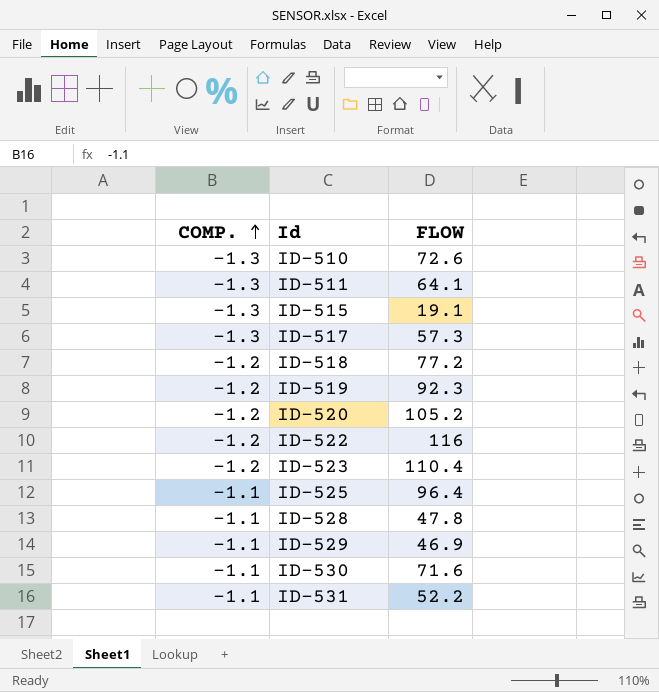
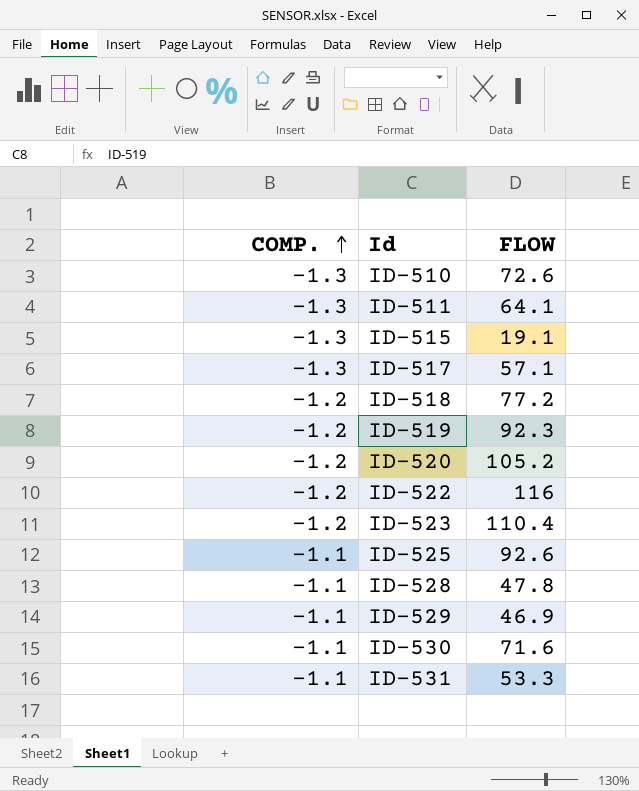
ID-517 | FLOW: 57.3 -> 57.1
ID-525 | FLOW: 96.4 -> 92.6
ID-531 | FLOW: 52.2 -> 53.3

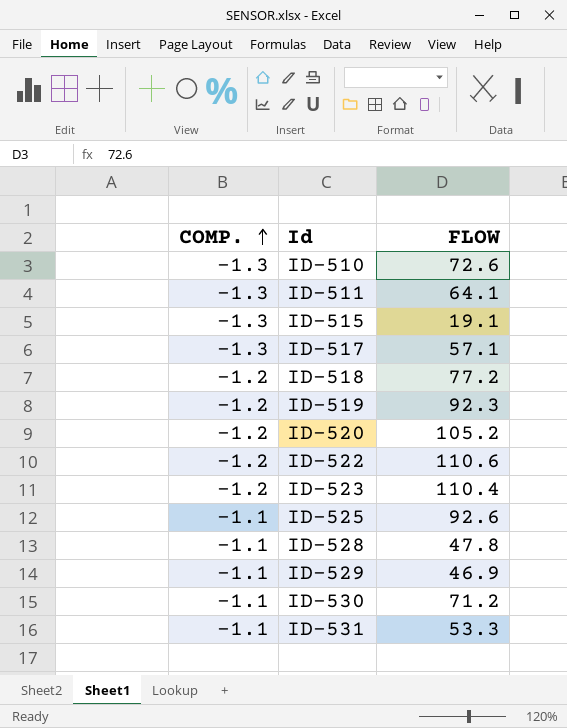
ID-522 | FLOW: 116 -> 110.6
ID-530 | FLOW: 71.6 -> 71.2

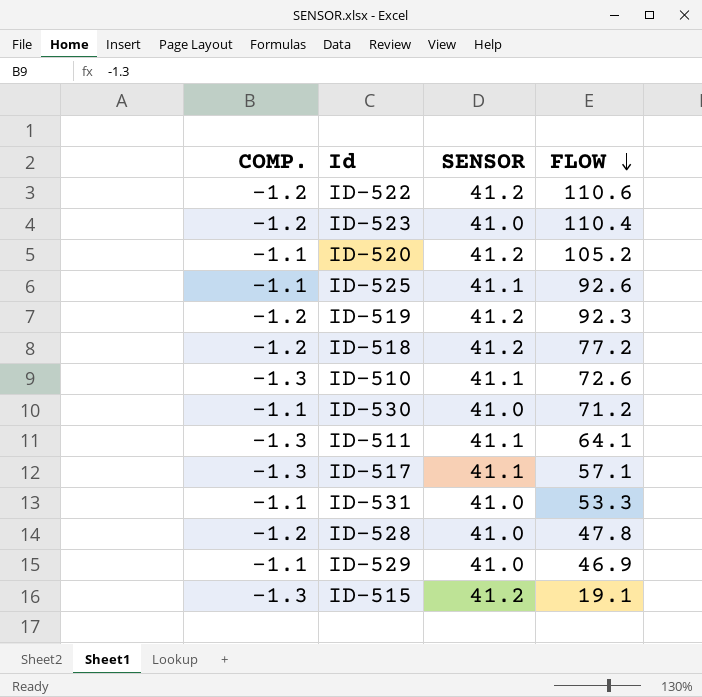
row order: COMP. ascending -> FLOW descending
column SENSOR | position: none -> 3
ID-520 | COMP.: -1.2 -> -1.1
ID-528 | COMP.: -1.1 -> -1.2

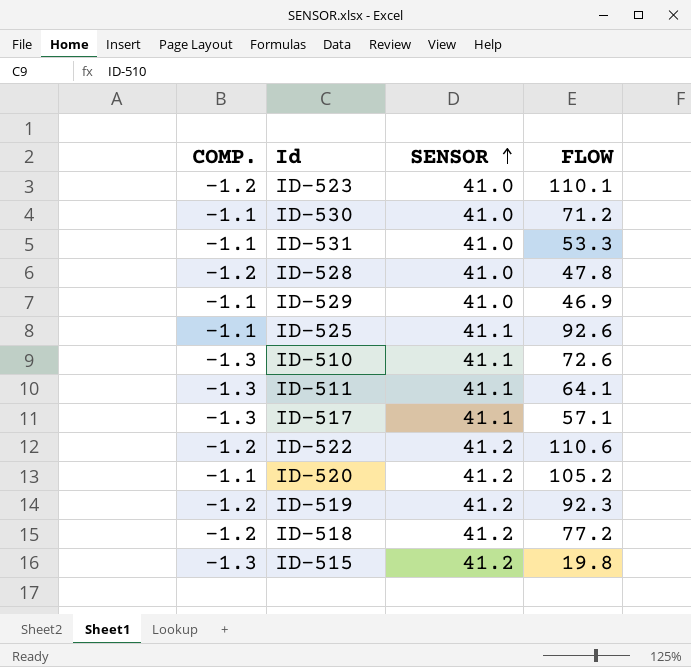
row order: FLOW descending -> SENSOR ascending
ID-523 | FLOW: 110.4 -> 110.1
ID-515 | FLOW: 19.1 -> 19.8

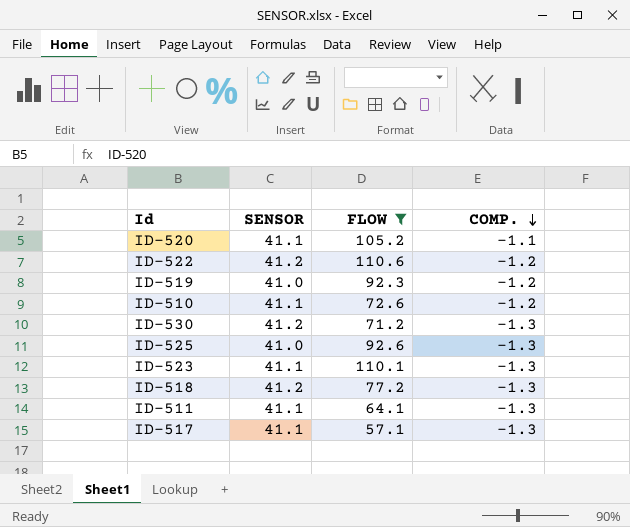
filter: none -> FLOW >= 57.1
row order: SENSOR ascending -> COMP. descending
column COMP. | position: 1 -> 4
ID-520 | SENSOR: 41.2 -> 41.1
ID-519 | SENSOR: 41.2 -> 41.0
ID-510 | COMP.: -1.3 -> -1.2
ID-530 | SENSOR: 41.0 -> 41.2
ID-530 | COMP.: -1.1 -> -1.3
ID-525 | SENSOR: 41.1 -> 41.0
ID-525 | COMP.: -1.1 -> -1.3
ID-523 | SENSOR: 41.0 -> 41.1
ID-523 | COMP.: -1.2 -> -1.3
ID-518 | COMP.: -1.2 -> -1.3

